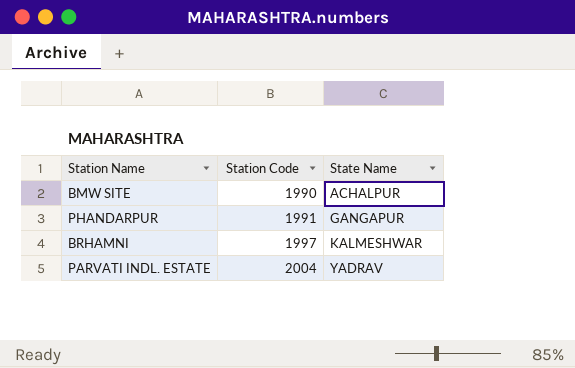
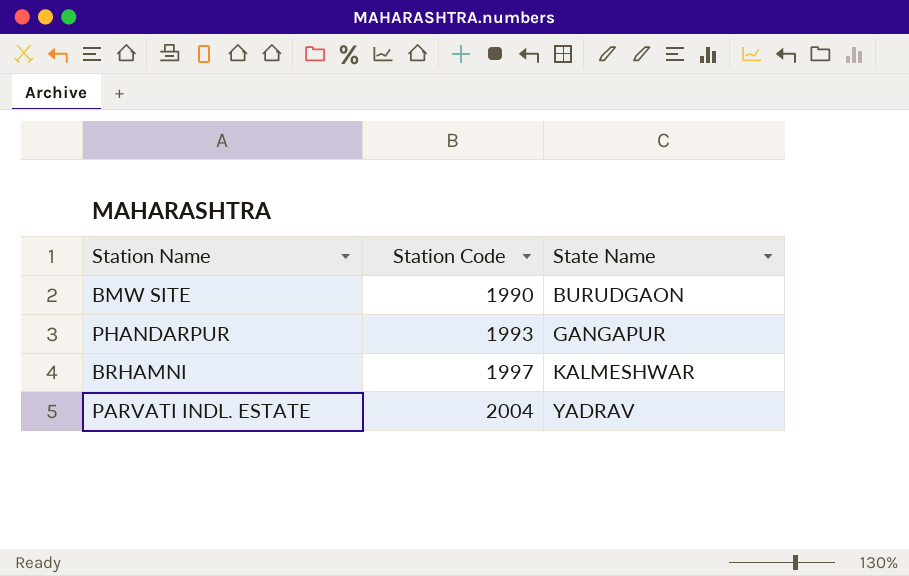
BMW SITE | State Name: ACHALPUR -> BURUDGAON
PHANDARPUR | Station Code: 1991 -> 1993

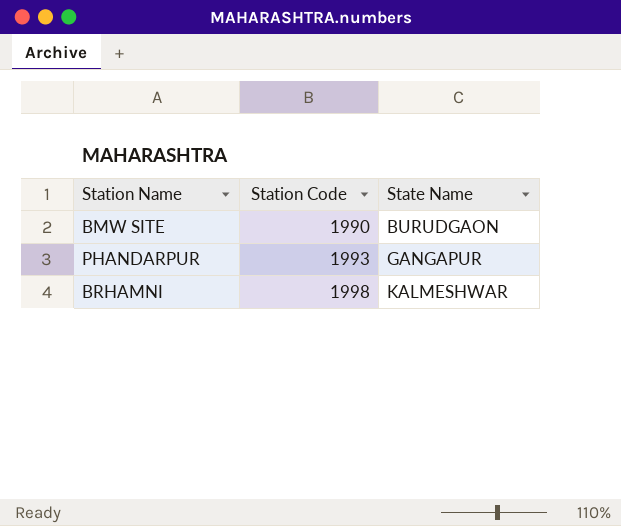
row PARVATI INDL. ESTATE: 2004 | YADRAV -> none
BRHAMNI | Station Code: 1997 -> 1998

